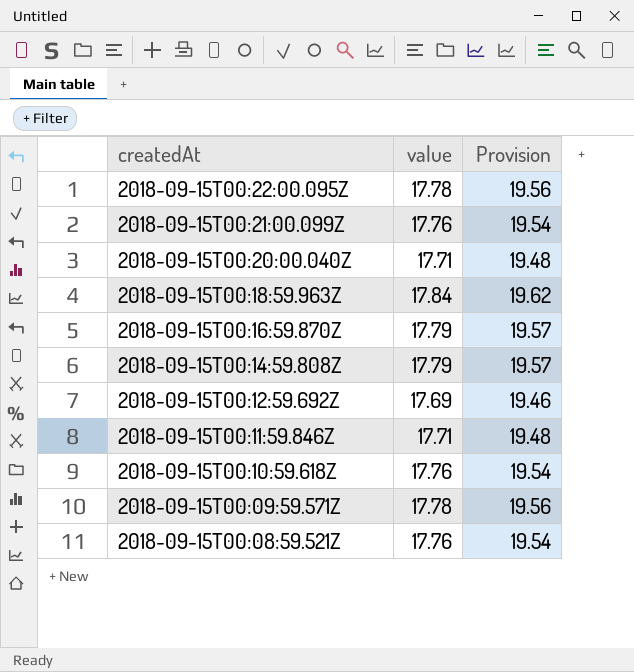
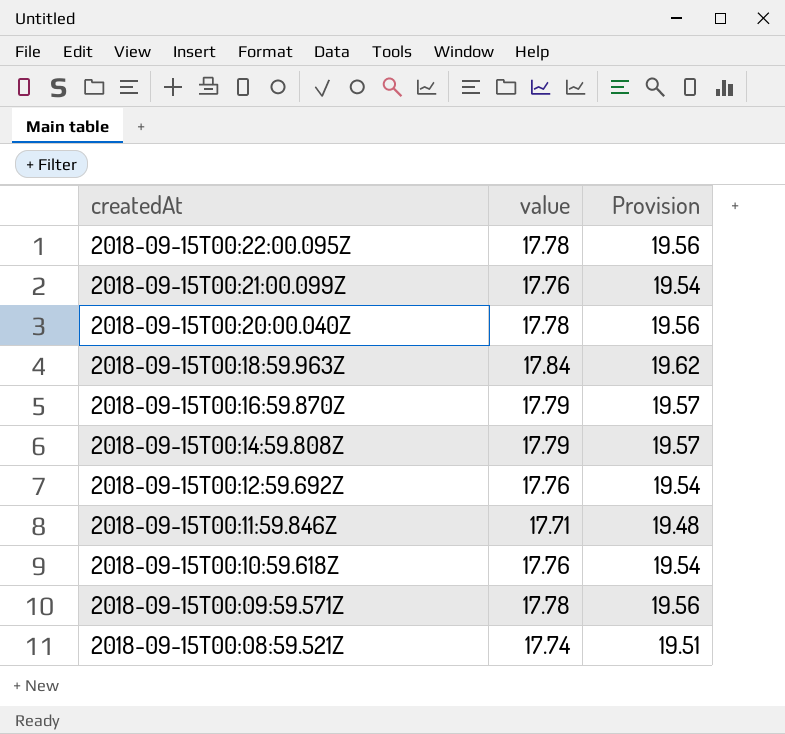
2018-09-15T00:20:00.040Z | value: 17.71 -> 17.78
2018-09-15T00:20:00.040Z | Provision: 19.48 -> 19.56
2018-09-15T00:12:59.692Z | value: 17.69 -> 17.76
2018-09-15T00:12:59.692Z | Provision: 19.46 -> 19.54
2018-09-15T00:08:59.521Z | value: 17.76 -> 17.74
2018-09-15T00:08:59.521Z | Provision: 19.54 -> 19.51

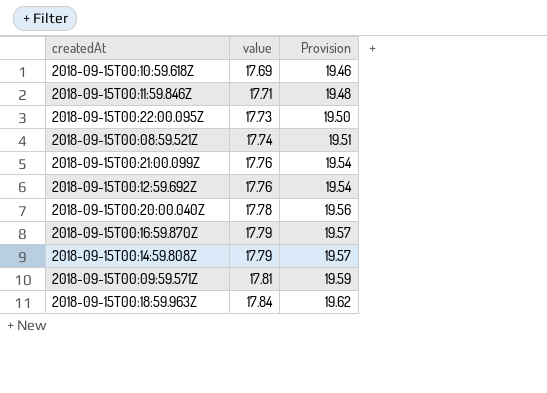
row order: createdAt descending -> value ascending
2018-09-15T00:10:59.618Z | value: 17.76 -> 17.69
2018-09-15T00:10:59.618Z | Provision: 19.54 -> 19.46
2018-09-15T00:22:00.095Z | value: 17.78 -> 17.73
2018-09-15T00:22:00.095Z | Provision: 19.56 -> 19.50
2018-09-15T00:09:59.571Z | value: 17.78 -> 17.81
2018-09-15T00:09:59.571Z | Provision: 19.56 -> 19.59

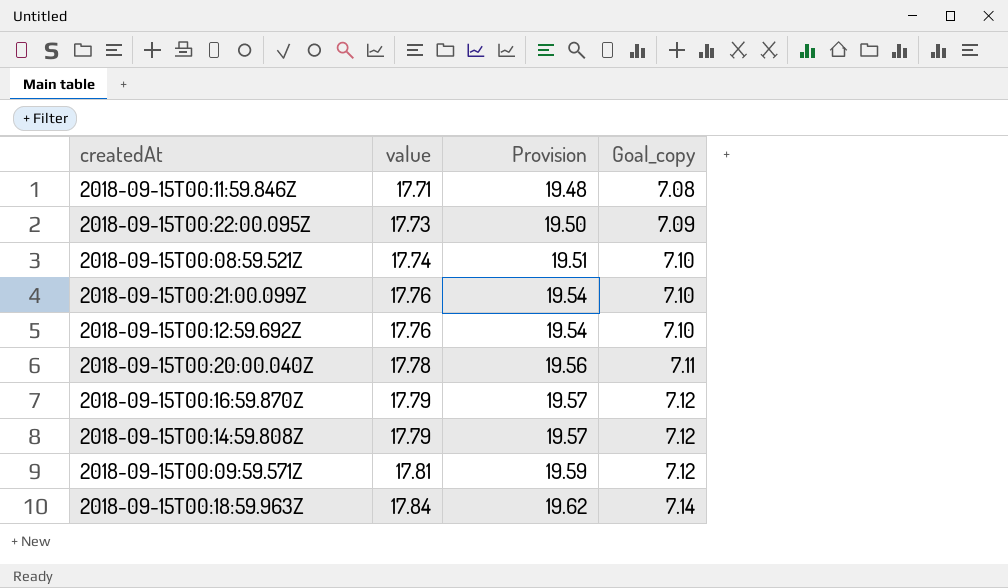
column Goal_copy | formula: none -> [value] * 0.4
row 2018-09-15T00:10:59.618Z: 17.69 | 19.46 -> none

